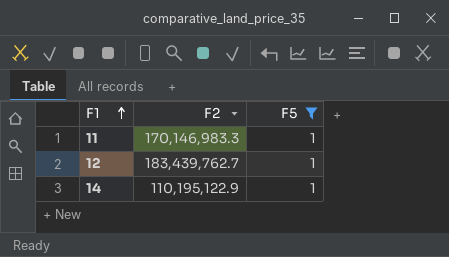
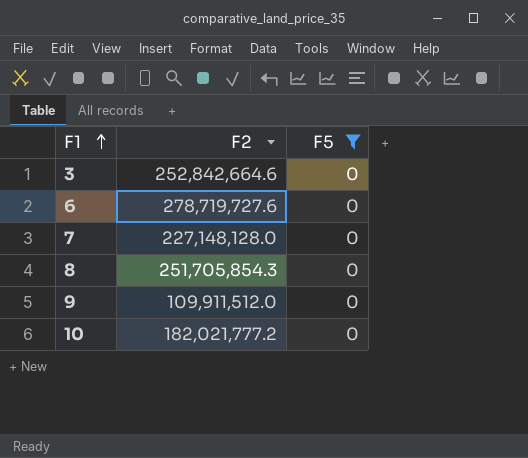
filter: F5 = 1 -> F5 = 0

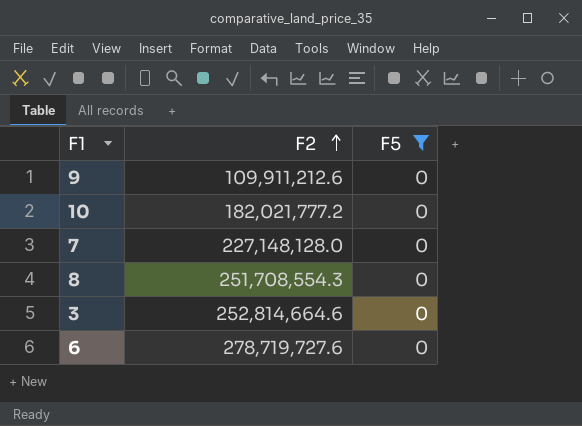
row order: F1 ascending -> F2 ascending
9 | F2: 109,911,512.0 -> 109,911,212.6
8 | F2: 251,705,854.3 -> 251,708,554.3
3 | F2: 252,842,664.6 -> 252,814,664.6

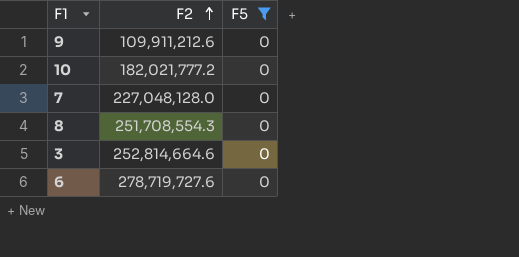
7 | F2: 227,148,128.0 -> 227,048,128.0

